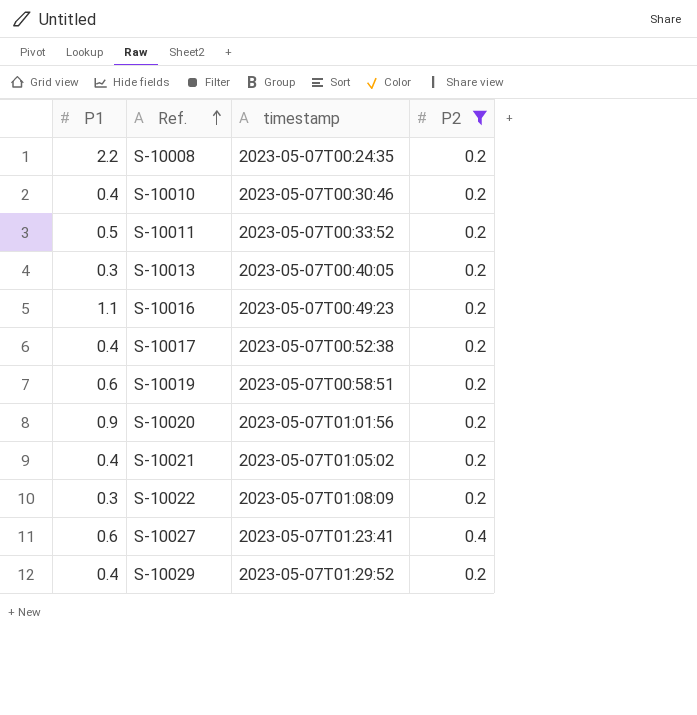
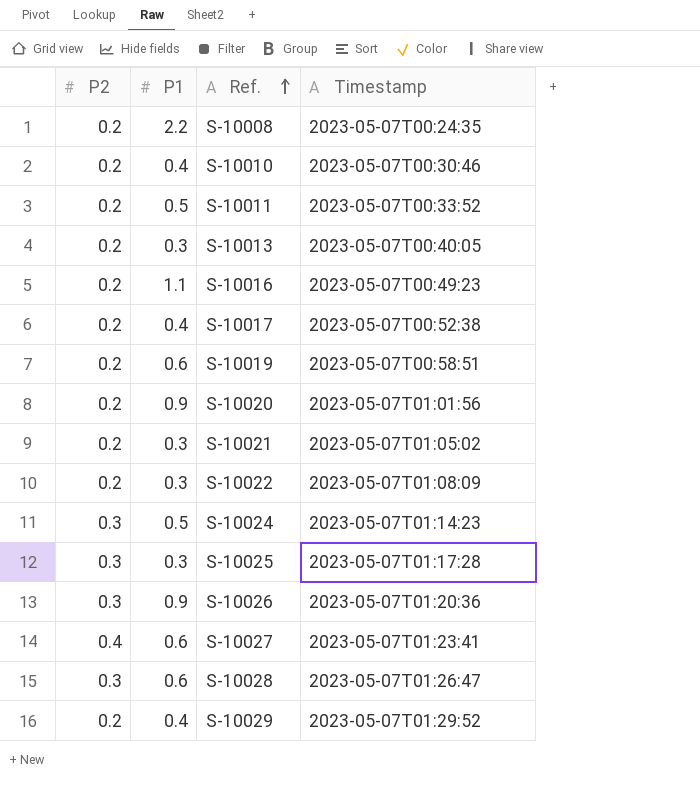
filter: P2 != 0.3 -> none
column P2 | position: 4 -> 1
column name: timestamp -> Timestamp
S-10021 | P1: 0.4 -> 0.3

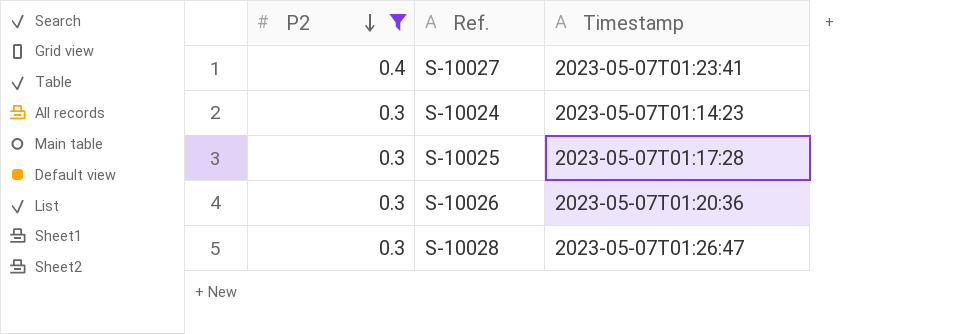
filter: none -> P2 != 0.2
row order: Ref. ascending -> P2 descending
column P1 | position: 2 -> none

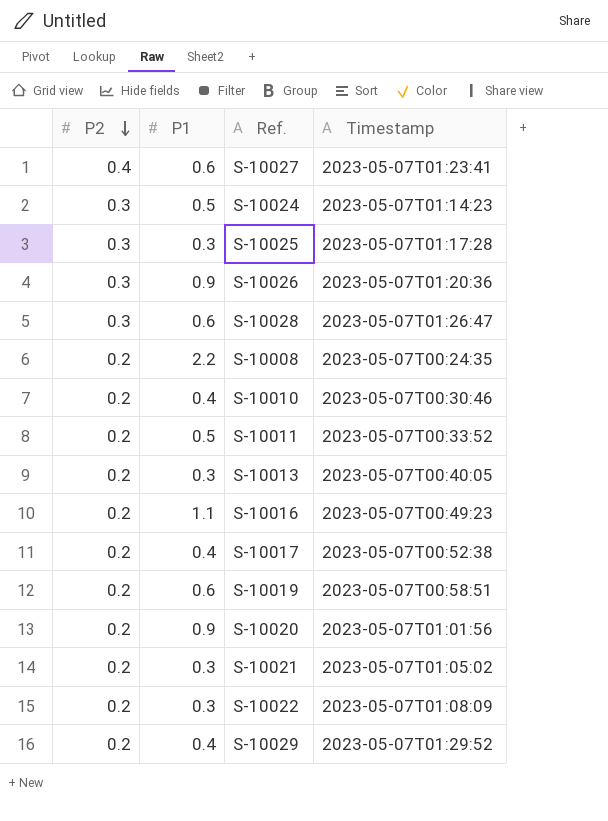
filter: P2 != 0.2 -> none
column P1 | position: none -> 2

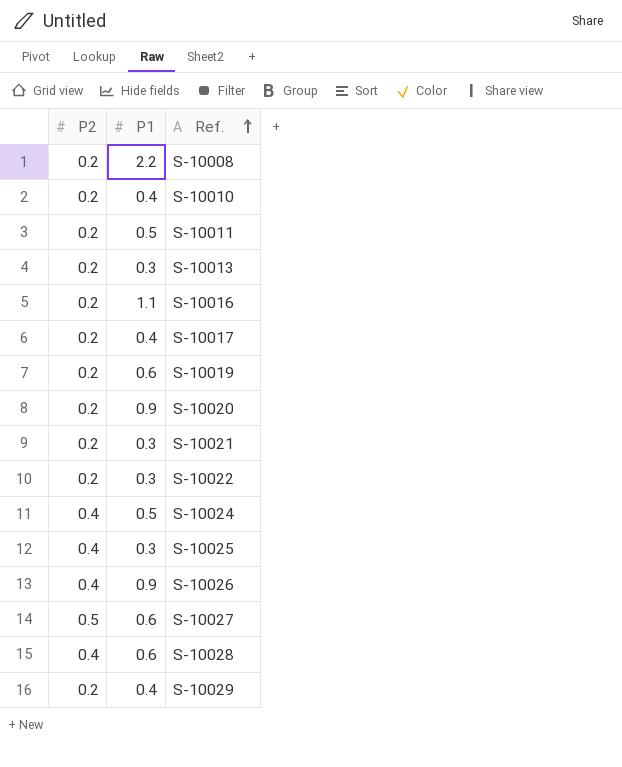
row order: P2 descending -> Ref. ascending
column Timestamp | position: 4 -> none
S-10024 | P2: 0.3 -> 0.4
S-10025 | P2: 0.3 -> 0.4
S-10026 | P2: 0.3 -> 0.4
S-10027 | P2: 0.4 -> 0.5
S-10028 | P2: 0.3 -> 0.4

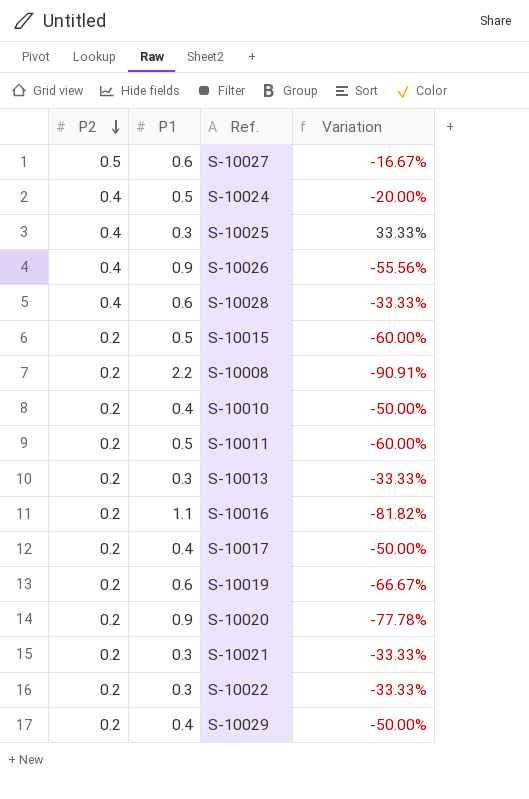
row order: Ref. ascending -> P2 descending
column Variation | formula: none -> ([P2] - [P1]) / [P1]
row S-10015: none -> 0.2 | 0.5 | -60.00%

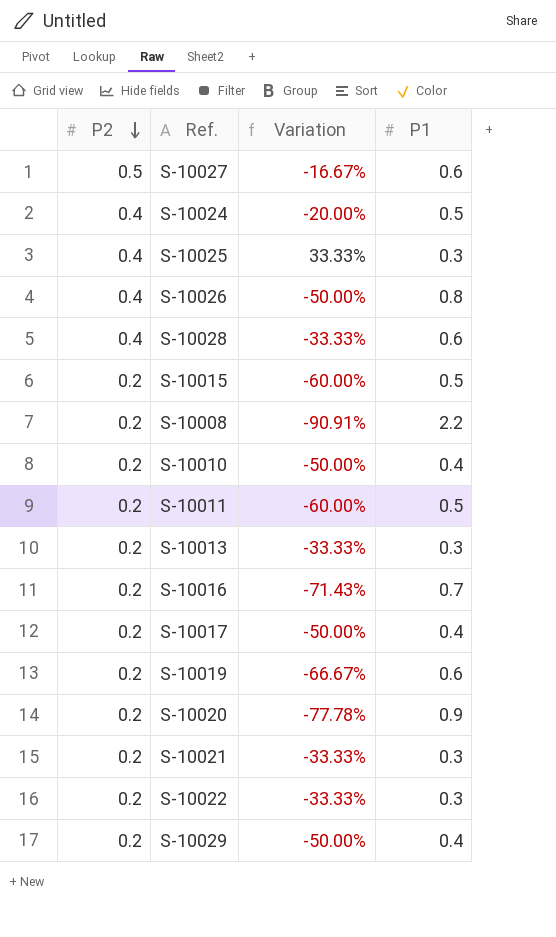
column P1 | position: 2 -> 4
S-10026 | Variation: -55.56% -> -50.00%
S-10026 | P1: 0.9 -> 0.8
S-10016 | Variation: -81.82% -> -71.43%
S-10016 | P1: 1.1 -> 0.7

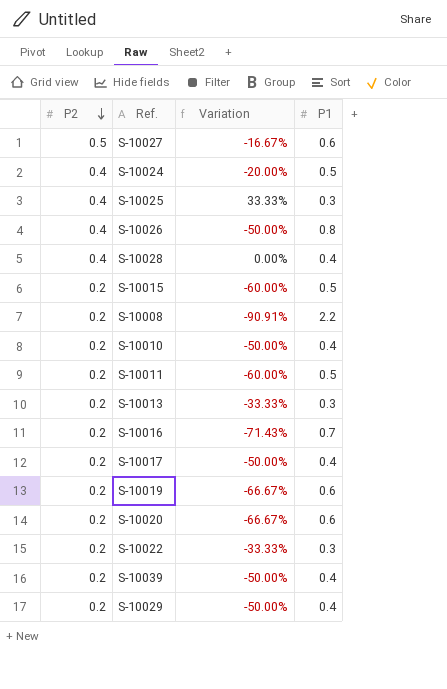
row S-10021: 0.2 | -33.33% | 0.3 -> none
S-10028 | Variation: -33.33% -> 0.00%
S-10028 | P1: 0.6 -> 0.4
S-10020 | Variation: -77.78% -> -66.67%
S-10020 | P1: 0.9 -> 0.6
row S-10039: none -> 0.2 | -50.00% | 0.4

